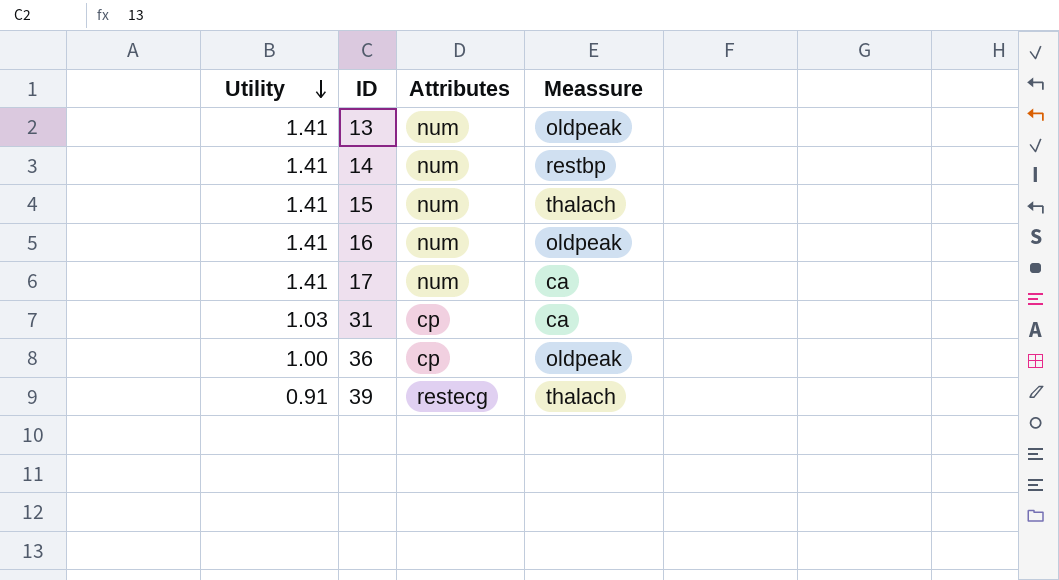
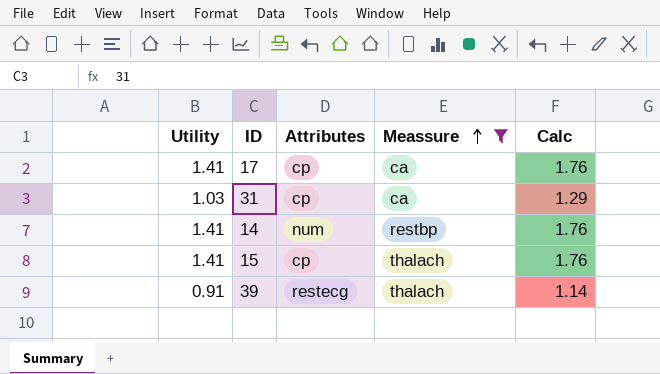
filter: none -> Meassure != oldpeak
row order: Utility descending -> Meassure ascending
column Calc | formula: none -> [Utility] * 1.25
17 | Attributes: num -> cp
15 | Attributes: num -> cp

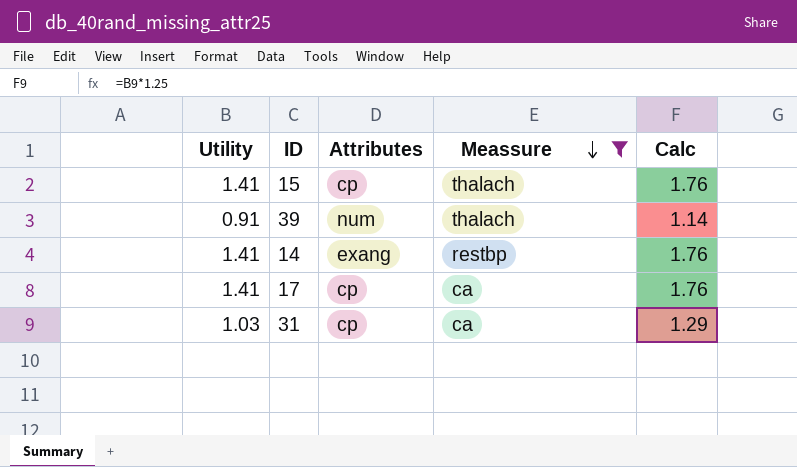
row order: Meassure ascending -> Meassure descending
39 | Attributes: restecg -> num
14 | Attributes: num -> exang

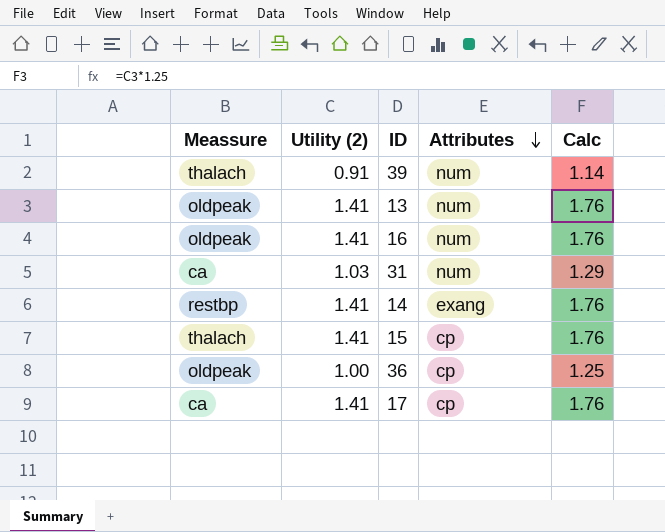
filter: Meassure != oldpeak -> none
row order: Meassure descending -> Attributes descending
column Meassure | position: 4 -> 1
column name: Utility -> Utility (2)
31 | Attributes: cp -> num

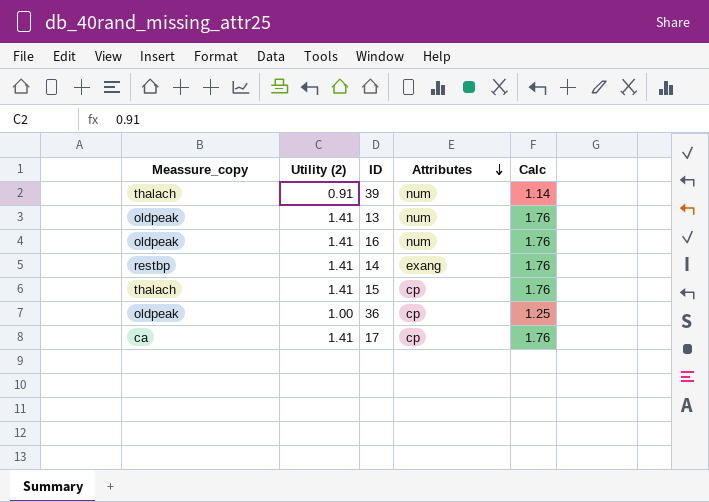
column name: Meassure -> Meassure_copy
row 31: ca | 1.03 | num | 1.29 -> none

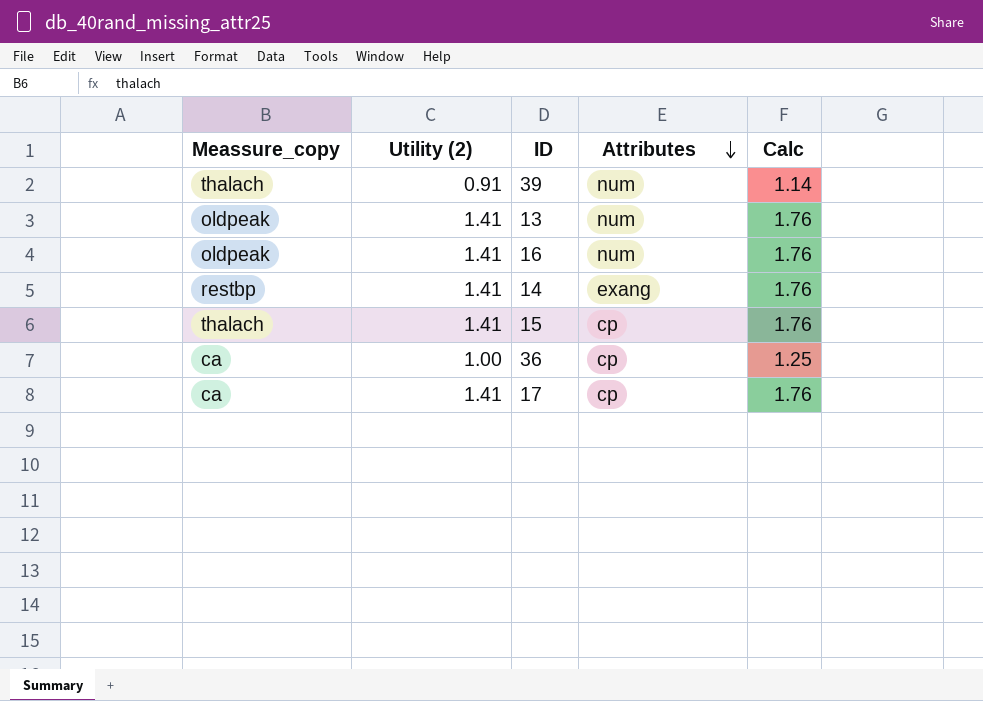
36 | Meassure_copy: oldpeak -> ca

